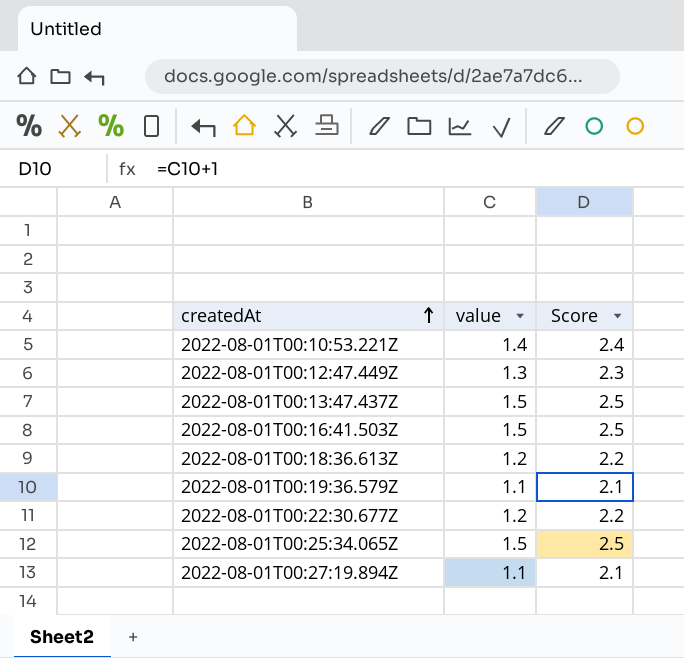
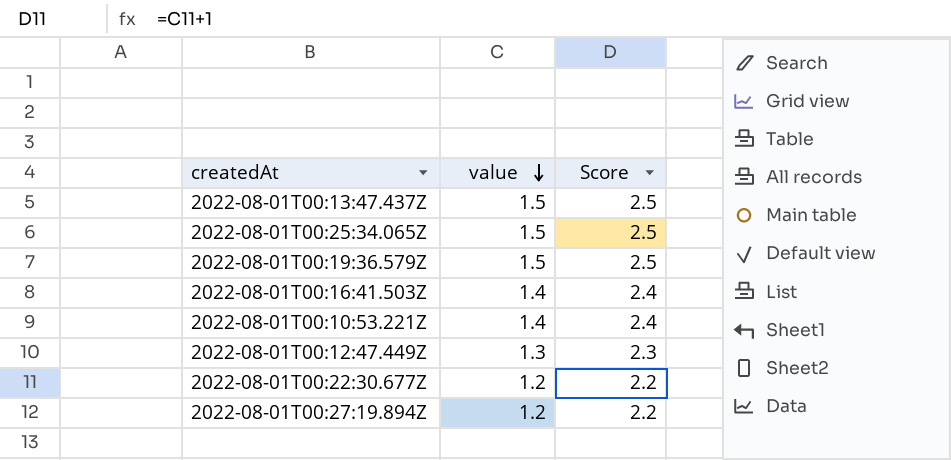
row order: createdAt ascending -> value descending
row 2022-08-01T00:18:36.613Z: 1.2 | 2.2 -> none
2022-08-01T00:19:36.579Z | value: 1.1 -> 1.5
2022-08-01T00:19:36.579Z | Score: 2.1 -> 2.5
2022-08-01T00:16:41.503Z | value: 1.5 -> 1.4
2022-08-01T00:16:41.503Z | Score: 2.5 -> 2.4
2022-08-01T00:27:19.894Z | value: 1.1 -> 1.2
2022-08-01T00:27:19.894Z | Score: 2.1 -> 2.2

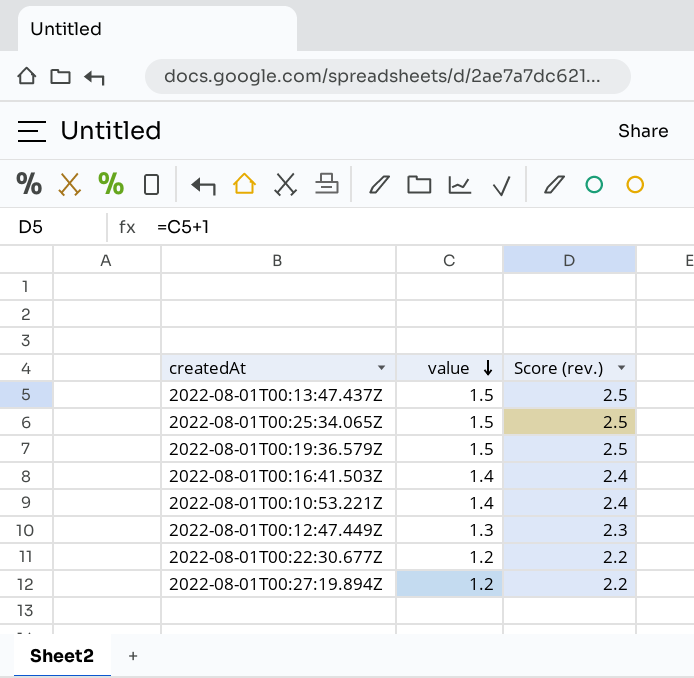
column name: Score -> Score (rev.)

